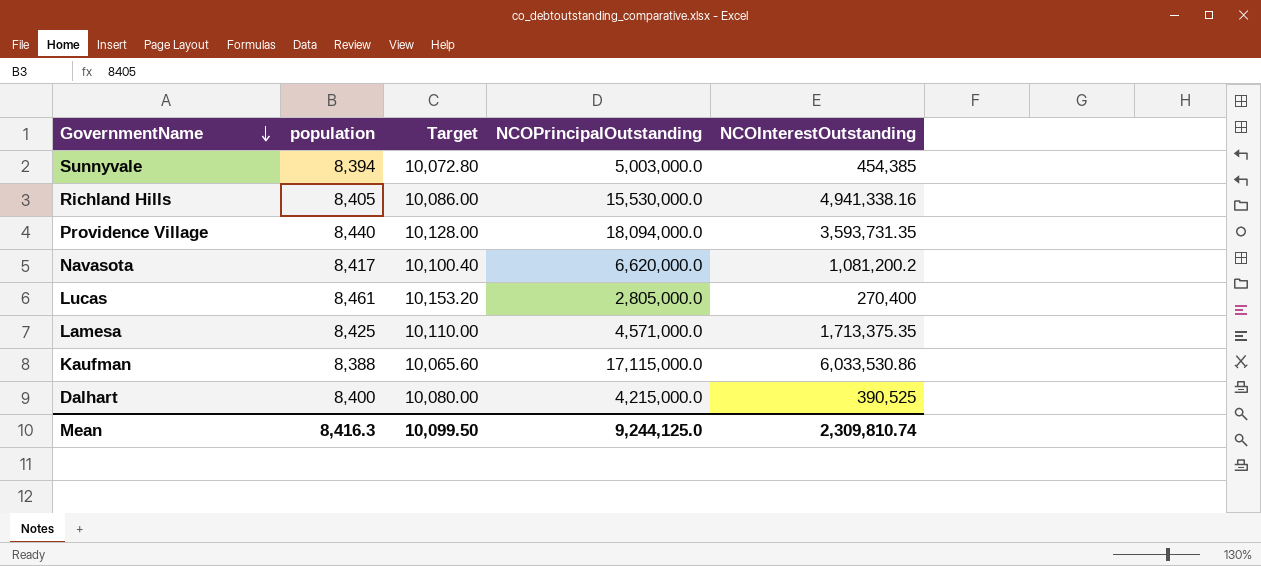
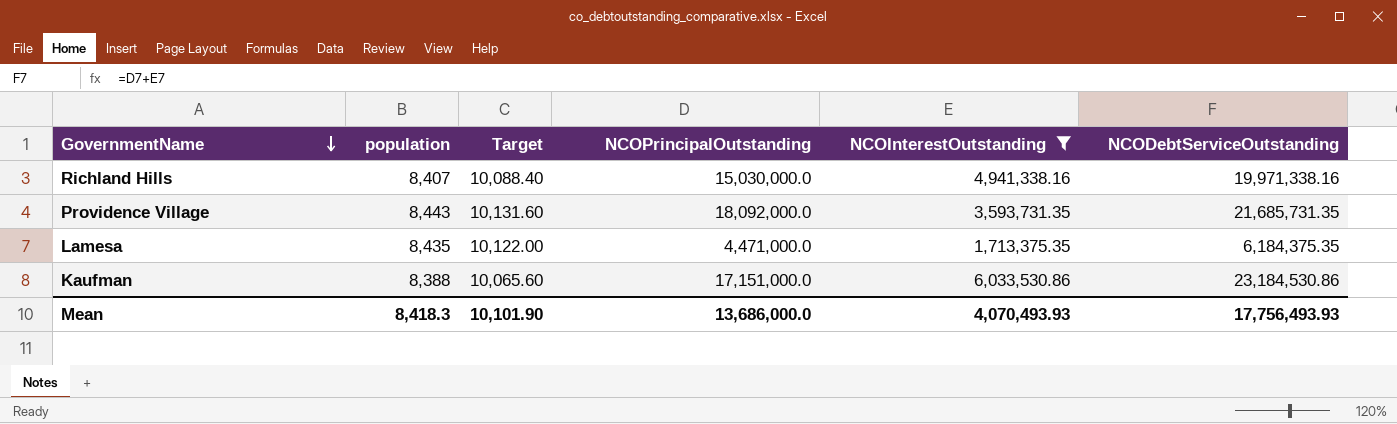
filter: none -> NCOInterestOutstanding >= 1,713,375.35
column NCODebtServiceOutstanding | formula: none -> [NCOPrincipalOutstanding] + [NCOInterestOutstanding]
Richland Hills | population: 8,405 -> 8,407
Richland Hills | Target: 10,086.00 -> 10,088.40
Richland Hills | NCOPrincipalOutstanding: 15,530,000.0 -> 15,030,000.0
Providence Village | population: 8,440 -> 8,443
Providence Village | Target: 10,128.00 -> 10,131.60
Providence Village | NCOPrincipalOutstanding: 18,094,000.0 -> 18,092,000.0
Lamesa | population: 8,425 -> 8,435
Lamesa | Target: 10,110.00 -> 10,122.00
Lamesa | NCOPrincipalOutstanding: 4,571,000.0 -> 4,471,000.0
Kaufman | NCOPrincipalOutstanding: 17,115,000.0 -> 17,151,000.0
Mean | population: 8,416.3 -> 8,418.3
Mean | Target: 10,099.50 -> 10,101.90
Mean | NCOPrincipalOutstanding: 9,244,125.0 -> 13,686,000.0
Mean | NCOInterestOutstanding: 2,309,810.74 -> 4,070,493.93

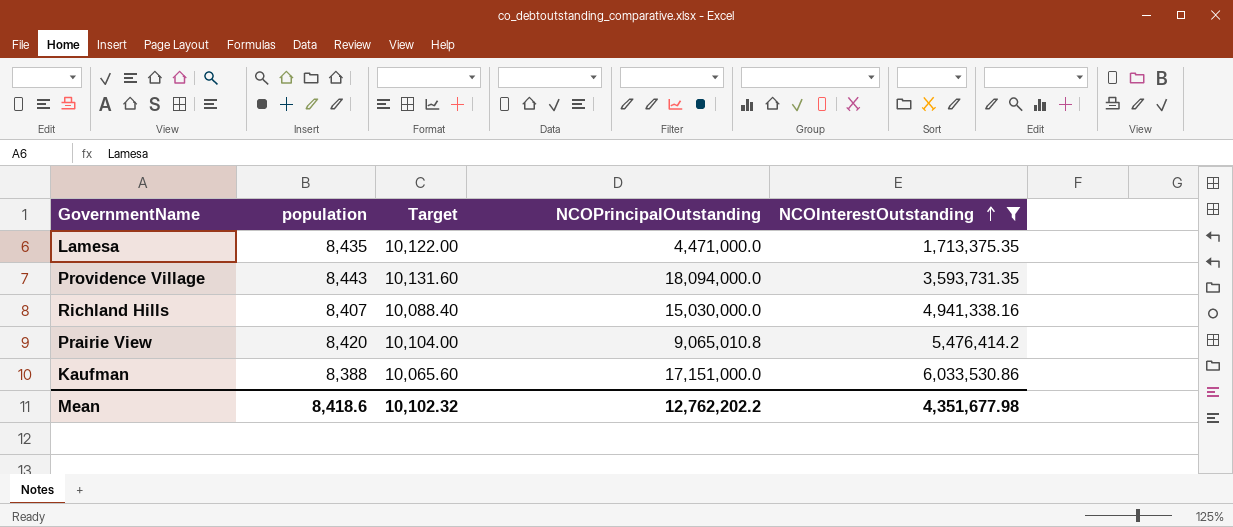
row order: GovernmentName descending -> NCOInterestOutstanding ascending
column NCODebtServiceOutstanding | formula: [NCOPrincipalOutstanding] + [NCOInterestOutstanding] -> none
Providence Village | NCOPrincipalOutstanding: 18,092,000.0 -> 18,094,000.0
row Prairie View: none -> 8,420 | 10,104.00 | 9,065,010.8 | 5,476,414.2
Mean | population: 8,418.3 -> 8,418.6
Mean | Target: 10,101.90 -> 10,102.32
Mean | NCOPrincipalOutstanding: 13,686,000.0 -> 12,762,202.2
Mean | NCOInterestOutstanding: 4,070,493.93 -> 4,351,677.98

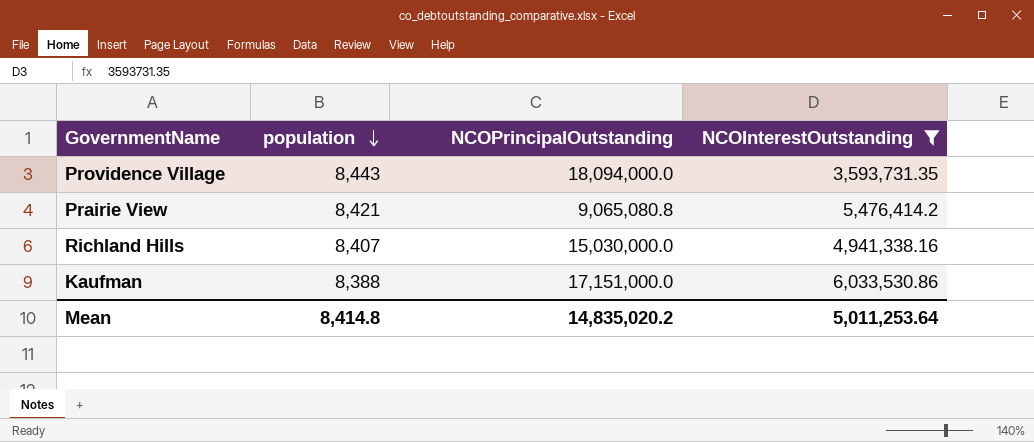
row order: NCOInterestOutstanding ascending -> population descending
column Target | formula: [population] * 1.2 -> none
row Lamesa: 8,435 | 10,122.00 | 4,471,000.0 | 1,713,375.35 -> none
Prairie View | population: 8,420 -> 8,421
Prairie View | NCOPrincipalOutstanding: 9,065,010.8 -> 9,065,080.8
Mean | population: 8,418.6 -> 8,414.8
Mean | NCOPrincipalOutstanding: 12,762,202.2 -> 14,835,020.2
Mean | NCOInterestOutstanding: 4,351,677.98 -> 5,011,253.64

